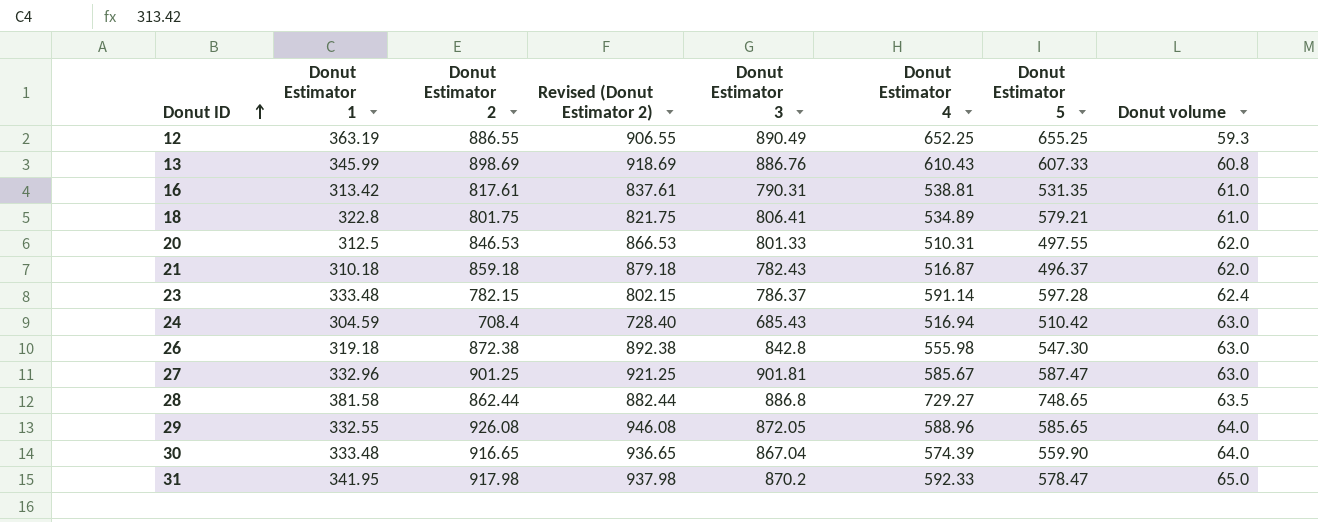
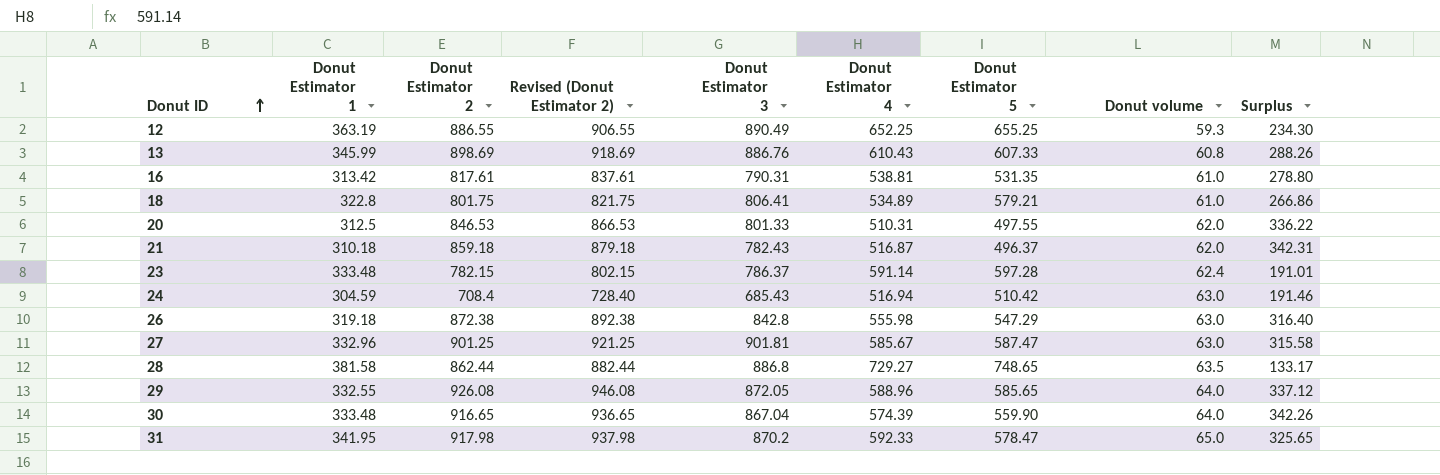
column Surplus | formula: none -> [Donut Estimator 2] - [Donut Estimator 4]
26 | Donut Estimator 5: 547.30 -> 547.29

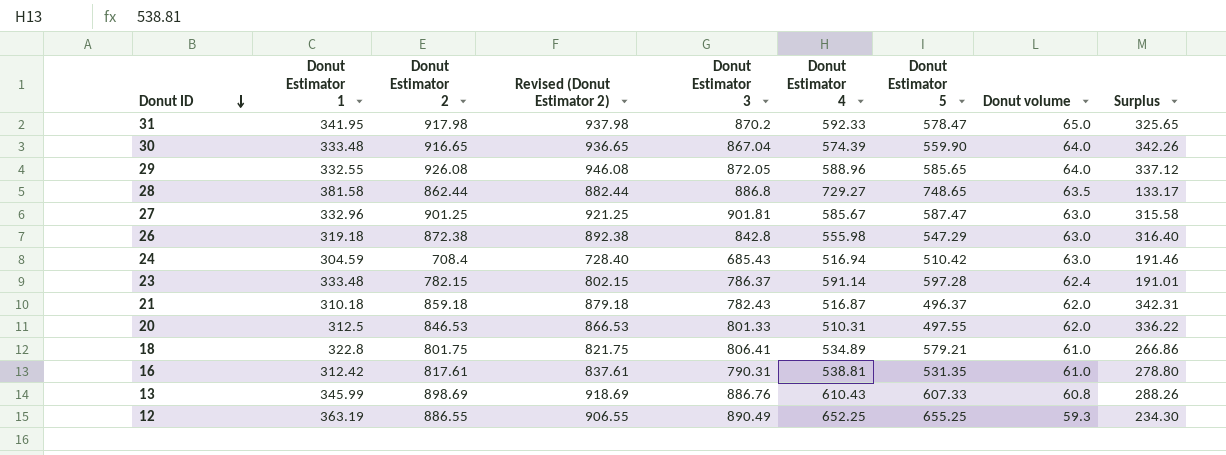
row order: Donut ID ascending -> Donut ID descending
16 | Donut Estimator 1: 313.42 -> 312.42

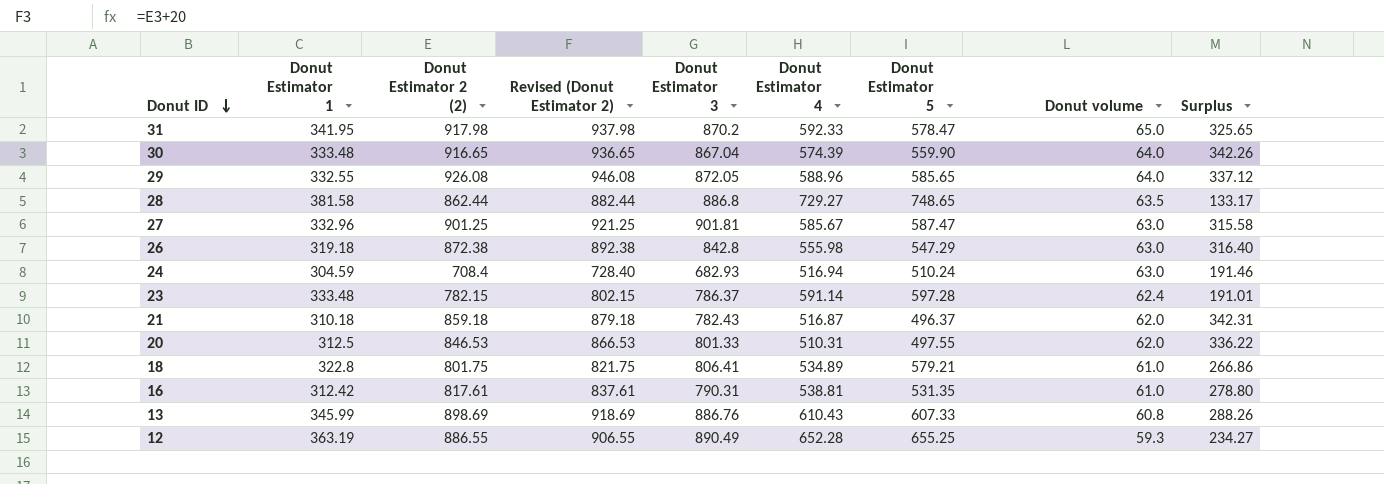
column name: Donut Estimator 2 -> Donut Estimator 2 (2)
24 | Donut Estimator 3: 685.43 -> 682.93
24 | Donut Estimator 5: 510.42 -> 510.24
12 | Donut Estimator 4: 652.25 -> 652.28
12 | Surplus: 234.30 -> 234.27

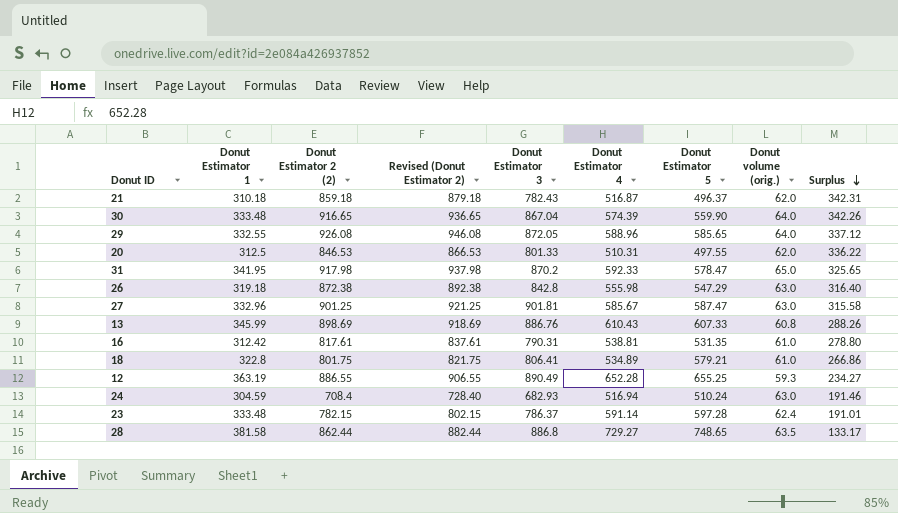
row order: Donut ID descending -> Surplus descending
column name: Donut volume -> Donut volume (orig.)

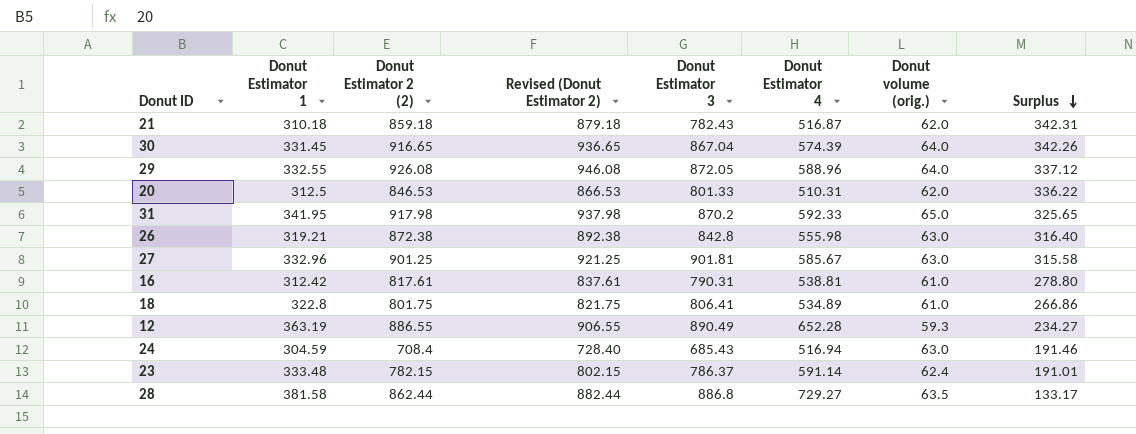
column Donut Estimator 5 | position: 7 -> none
row 13: 345.99 | 898.69 | 918.69 | 886.76 | 610.43 | 607.33 | 60.8 | 288.26 -> none
30 | Donut Estimator 1: 333.48 -> 331.45
26 | Donut Estimator 1: 319.18 -> 319.21
24 | Donut Estimator 3: 682.93 -> 685.43

